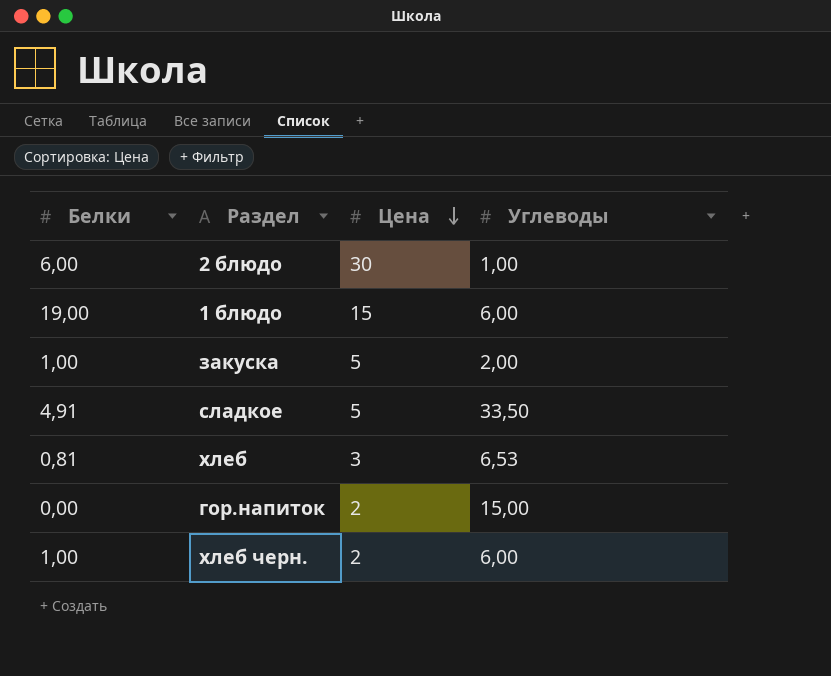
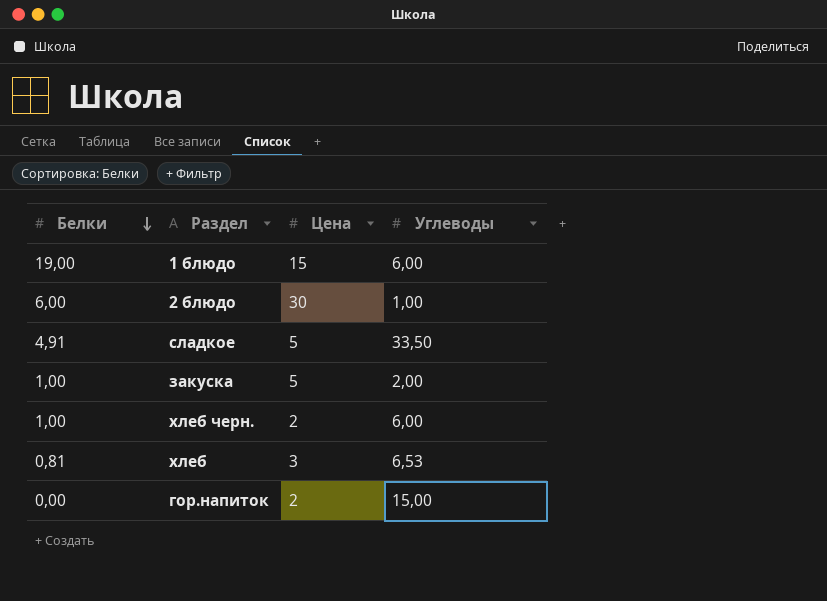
row order: Цена descending -> Белки descending

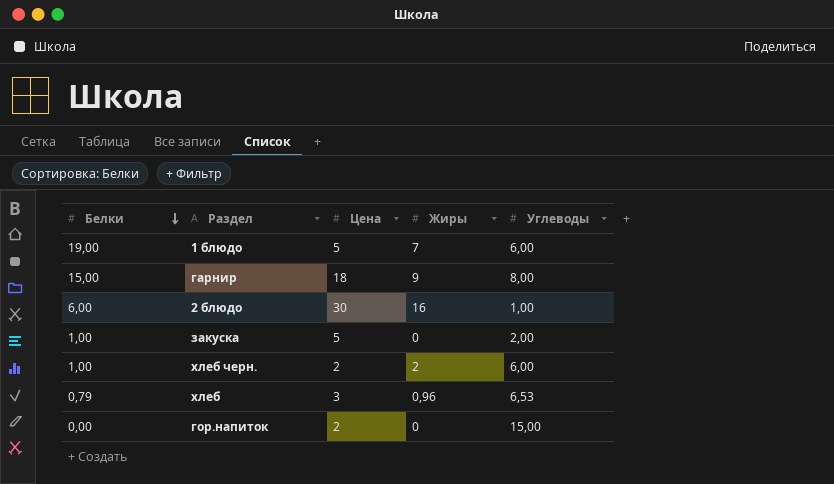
column Жиры | position: none -> 4
row сладкое: 4,91 | 5 | 33,50 -> none
1 блюдо | Цена: 15 -> 5
row гарнир: none -> 15,00 | 18 | 9 | 8,00
хлеб | Белки: 0,81 -> 0,79

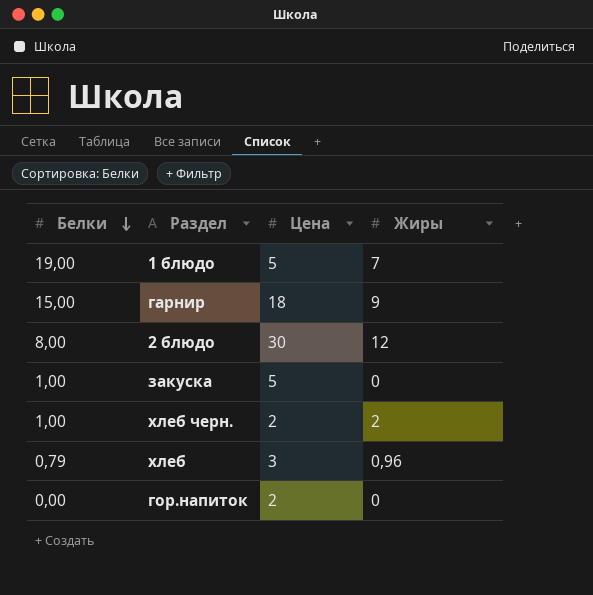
column Углеводы | position: 5 -> none
2 блюдо | Белки: 6,00 -> 8,00
2 блюдо | Жиры: 16 -> 12

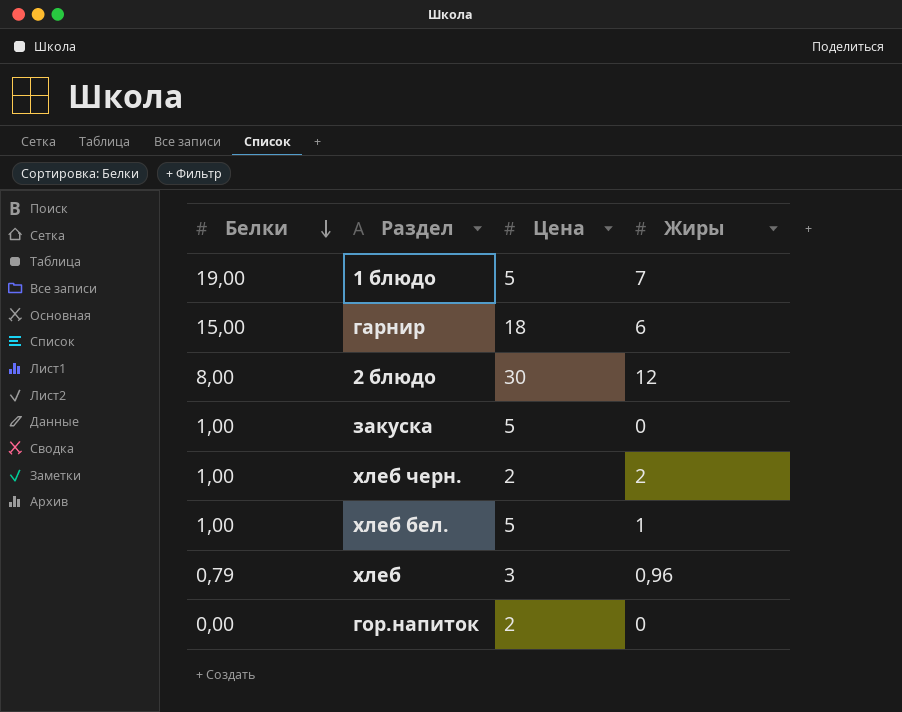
гарнир | Жиры: 9 -> 6
row хлеб бел.: none -> 1,00 | 5 | 1

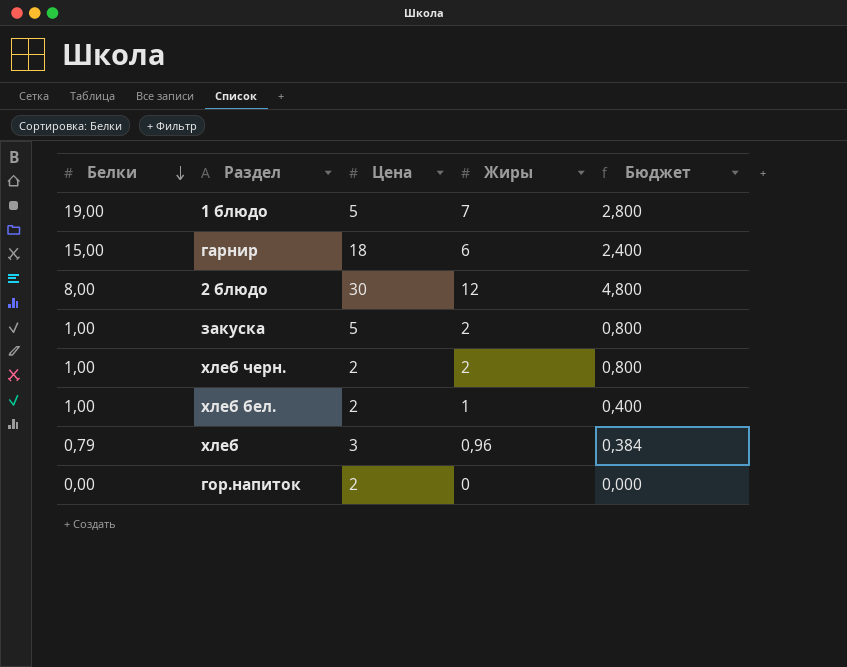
column Бюджет | formula: none -> [Жиры] * 0,4
закуска | Жиры: 0 -> 2
хлеб бел. | Цена: 5 -> 2

